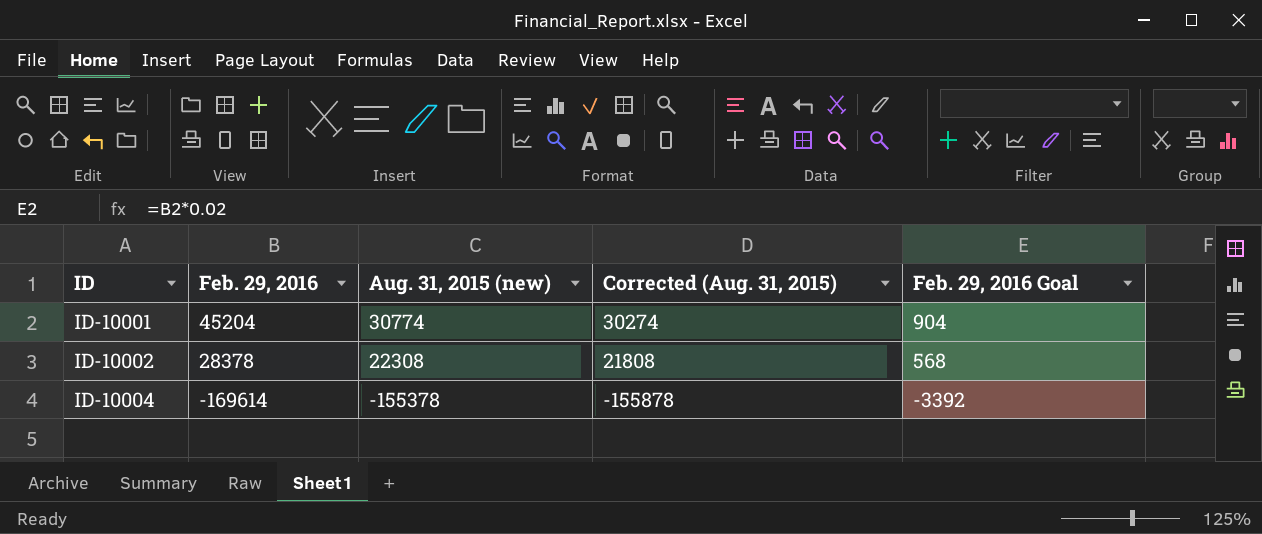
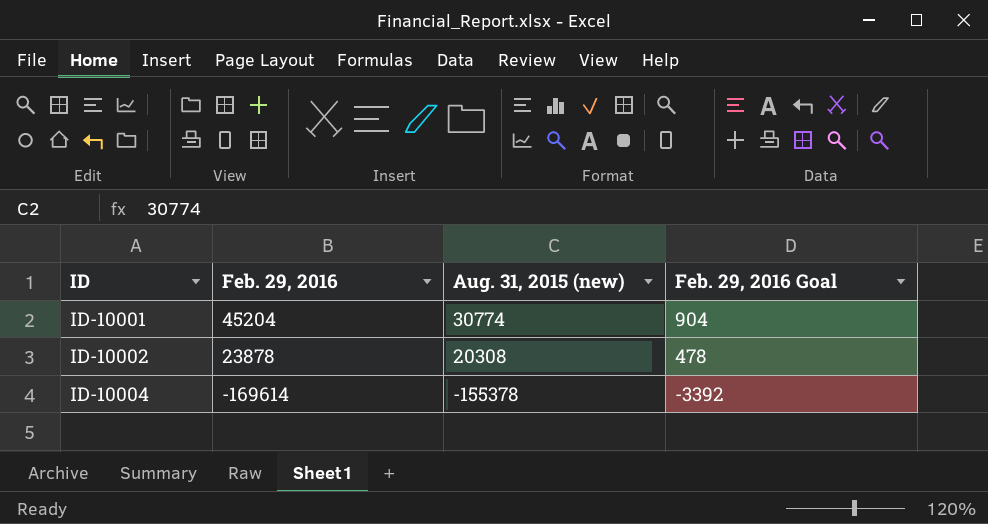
column Corrected (Aug. 31, 2015) | formula: [Aug. 31, 2015 (new)] - 500 -> none
ID-10002 | Feb. 29, 2016: 28378 -> 23878
ID-10002 | Aug. 31, 2015 (new): 22308 -> 20308
ID-10002 | Feb. 29, 2016 Goal: 568 -> 478

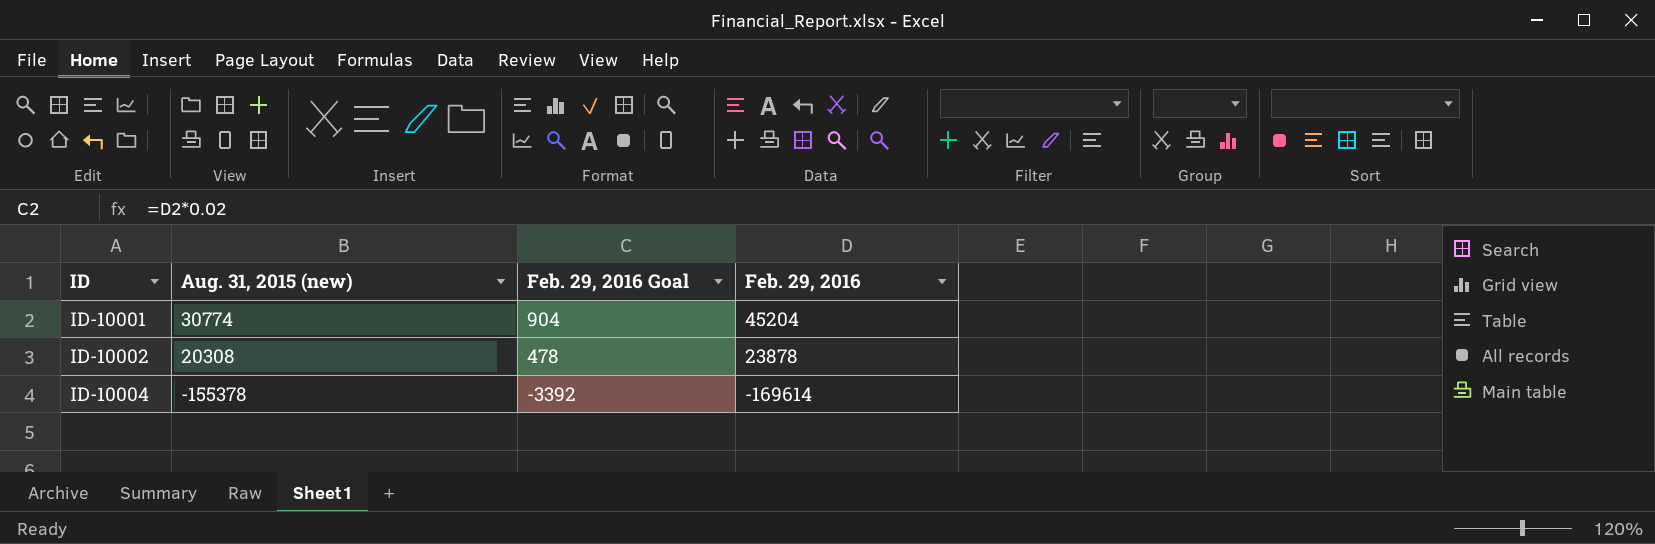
column Feb. 29, 2016 | position: 2 -> 4

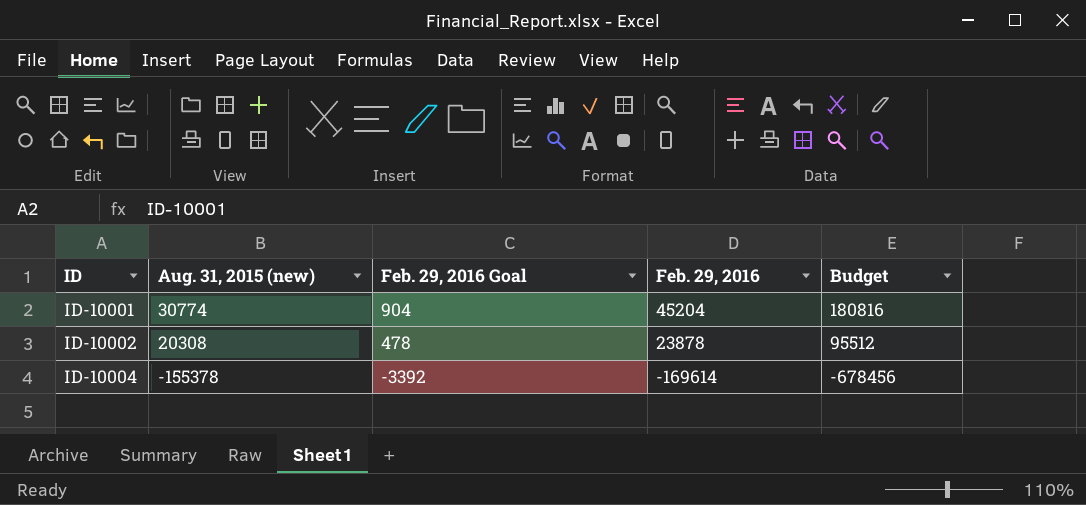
column Budget | formula: none -> [Feb. 29, 2016] * 4

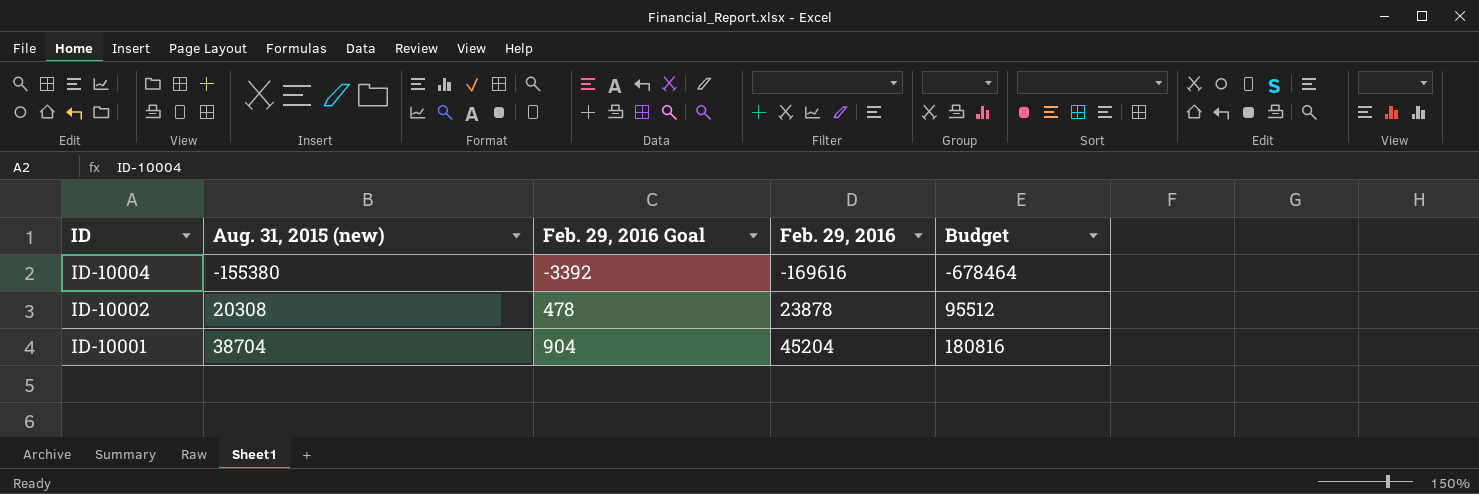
row order: ID ascending -> ID descending
ID-10004 | Aug. 31, 2015 (new): -155378 -> -155380
ID-10004 | Feb. 29, 2016: -169614 -> -169616
ID-10004 | Budget: -678456 -> -678464
ID-10001 | Aug. 31, 2015 (new): 30774 -> 38704

